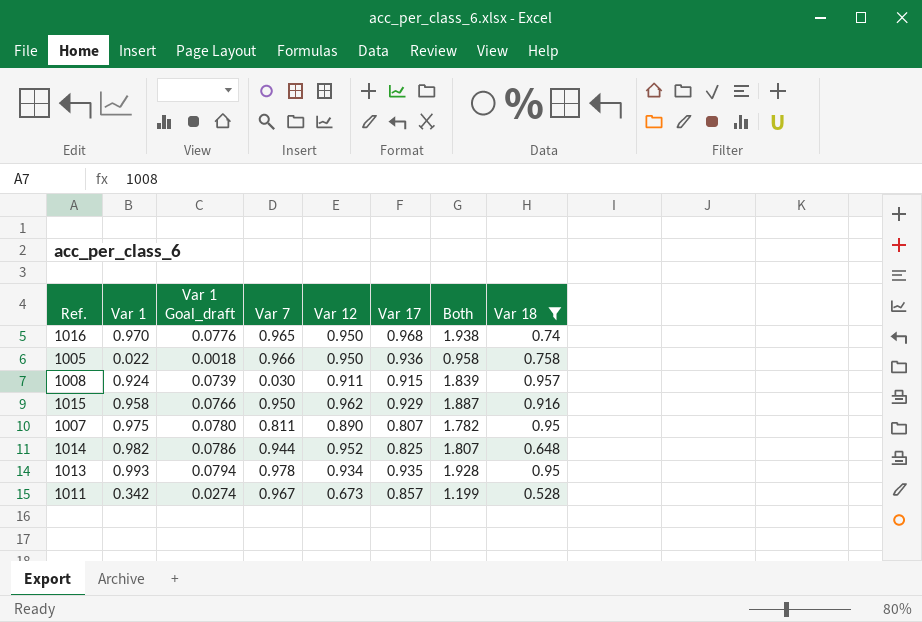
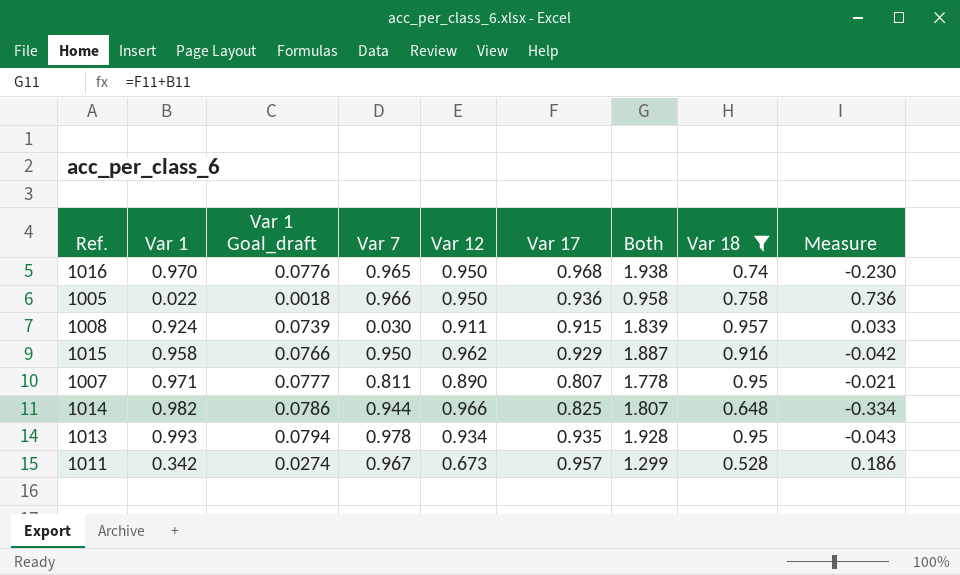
column Measure | formula: none -> [Var 18] - [Var 1]
1007 | Var 1: 0.975 -> 0.971
1007 | Var 1 Goal_draft: 0.0780 -> 0.0777
1007 | Both: 1.782 -> 1.778
1014 | Var 12: 0.952 -> 0.966
1011 | Var 17: 0.857 -> 0.957
1011 | Both: 1.199 -> 1.299

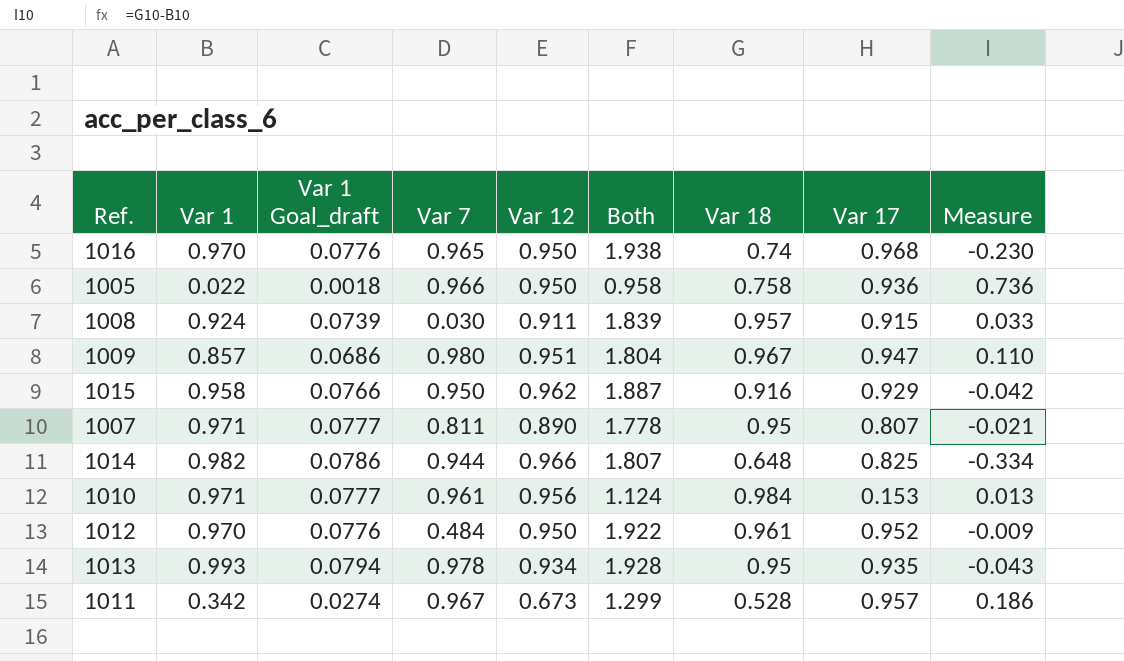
filter: Var 18 <= 0.957 -> none
column Var 17 | position: 6 -> 8

